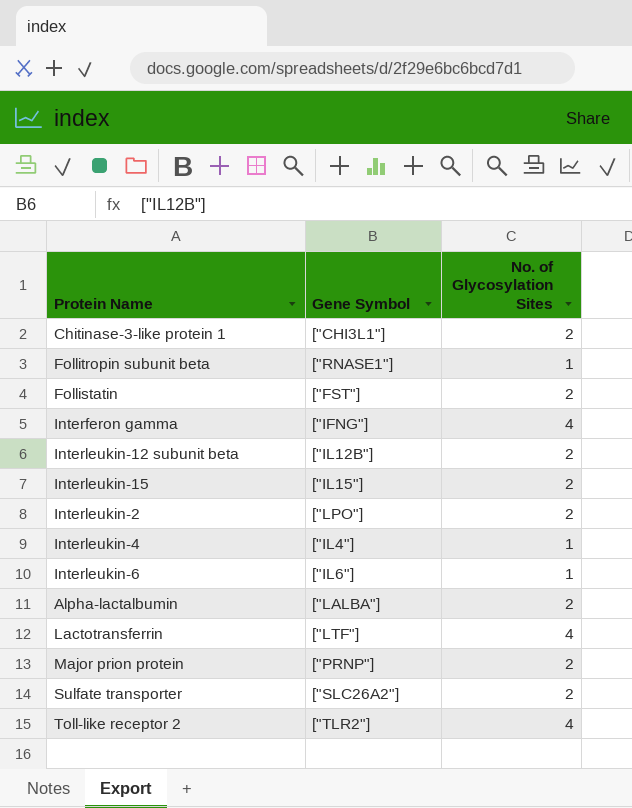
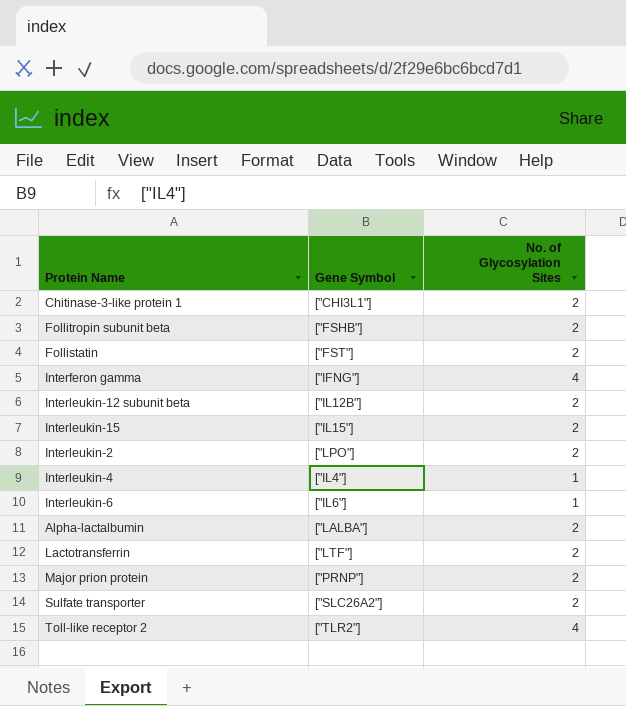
Follitropin subunit beta | Gene Symbol: ["RNASE1"] -> ["FSHB"]
Follitropin subunit beta | No. of Glycosylation Sites: 1 -> 2
Lactotransferrin | No. of Glycosylation Sites: 4 -> 2

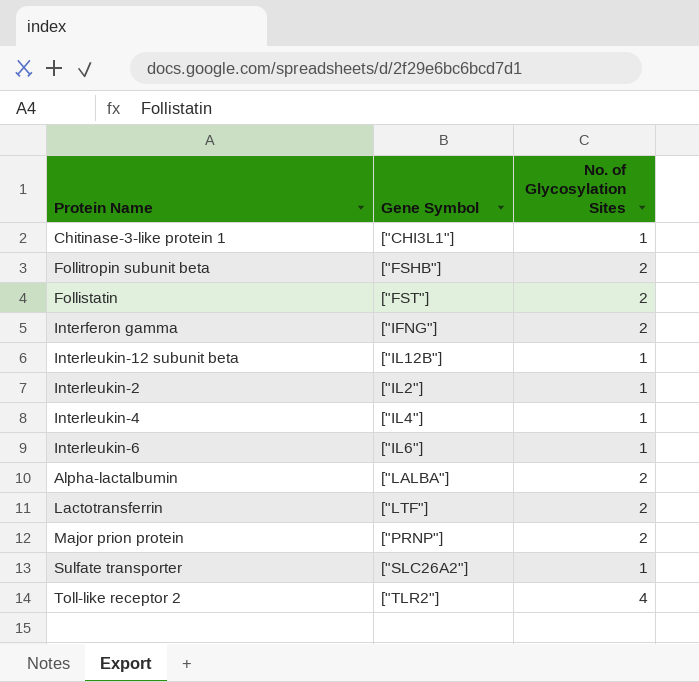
row Interleukin-15: ["IL15"] | 2 -> none
Chitinase-3-like protein 1 | No. of Glycosylation Sites: 2 -> 1
Interferon gamma | No. of Glycosylation Sites: 4 -> 2
Interleukin-12 subunit beta | No. of Glycosylation Sites: 2 -> 1
Interleukin-2 | Gene Symbol: ["LPO"] -> ["IL2"]
Interleukin-2 | No. of Glycosylation Sites: 2 -> 1
Sulfate transporter | No. of Glycosylation Sites: 2 -> 1

